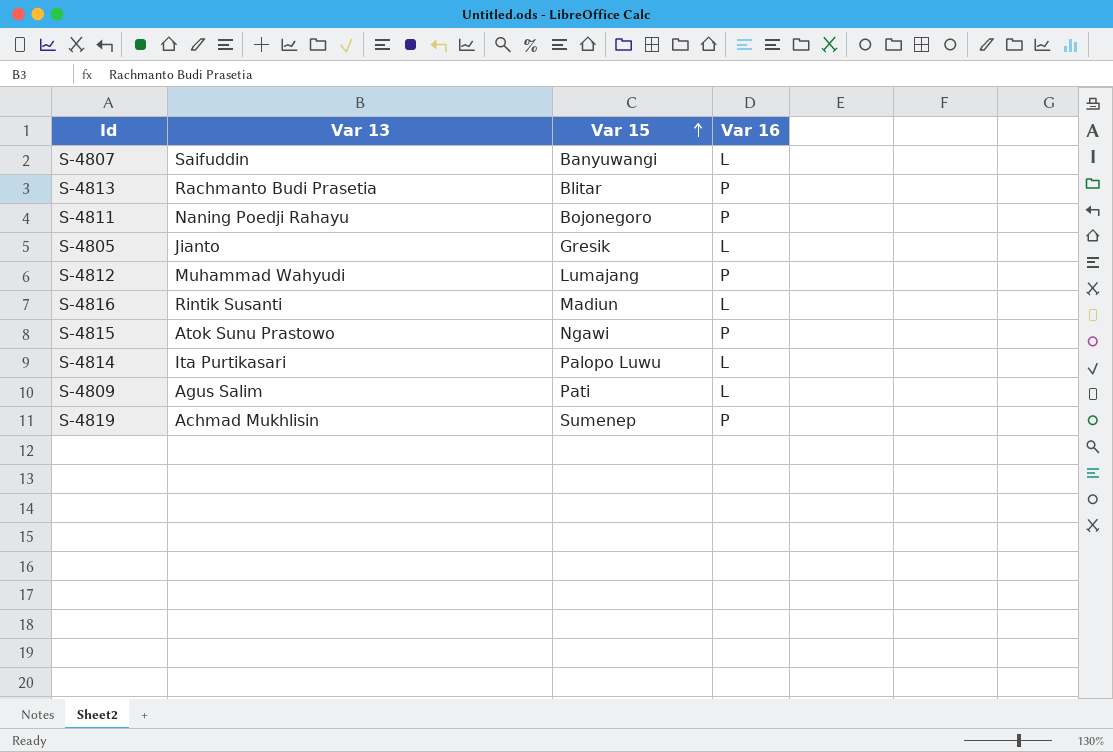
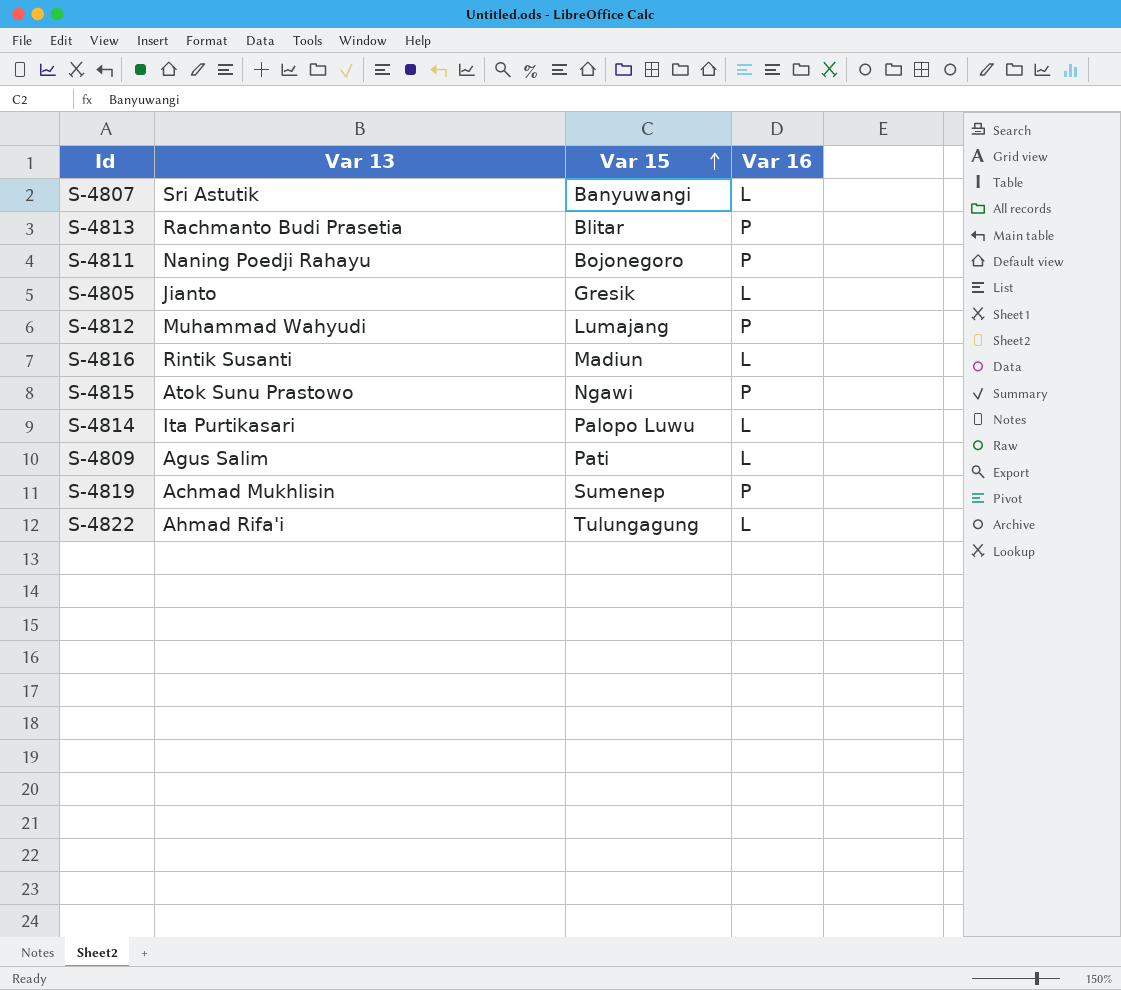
S-4807 | Var 13: Saifuddin -> Sri Astutik
row S-4822: none -> Ahmad Rifa'i | Tulungagung | L

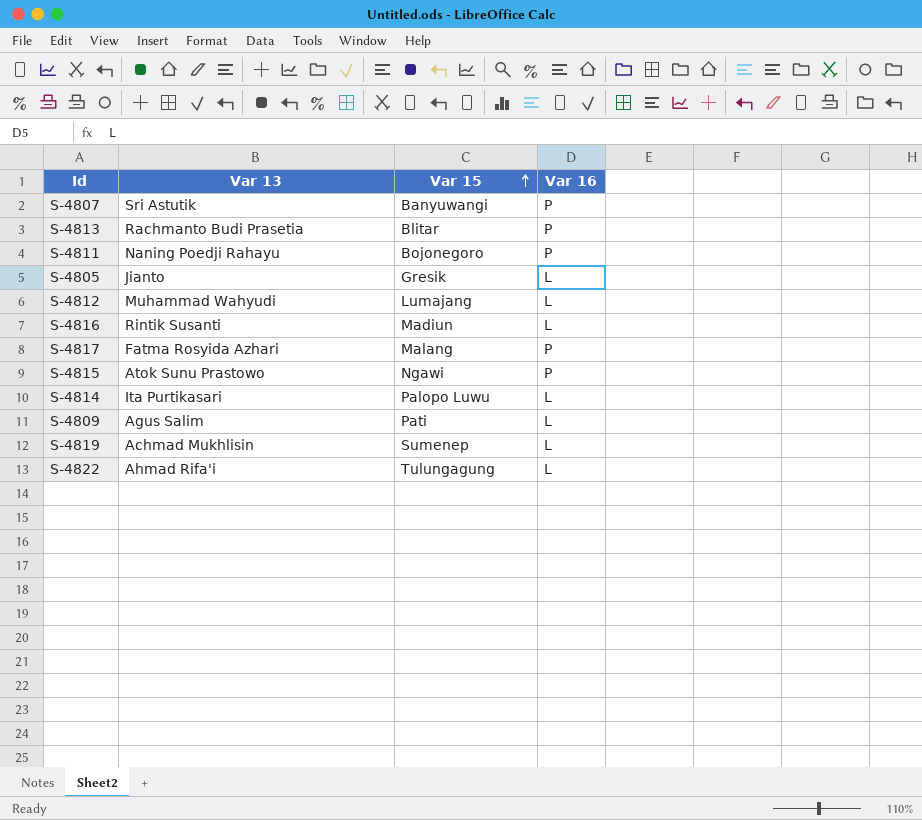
S-4807 | Var 16: L -> P
S-4812 | Var 16: P -> L
row S-4817: none -> Fatma Rosyida Azhari | Malang | P
S-4819 | Var 16: P -> L

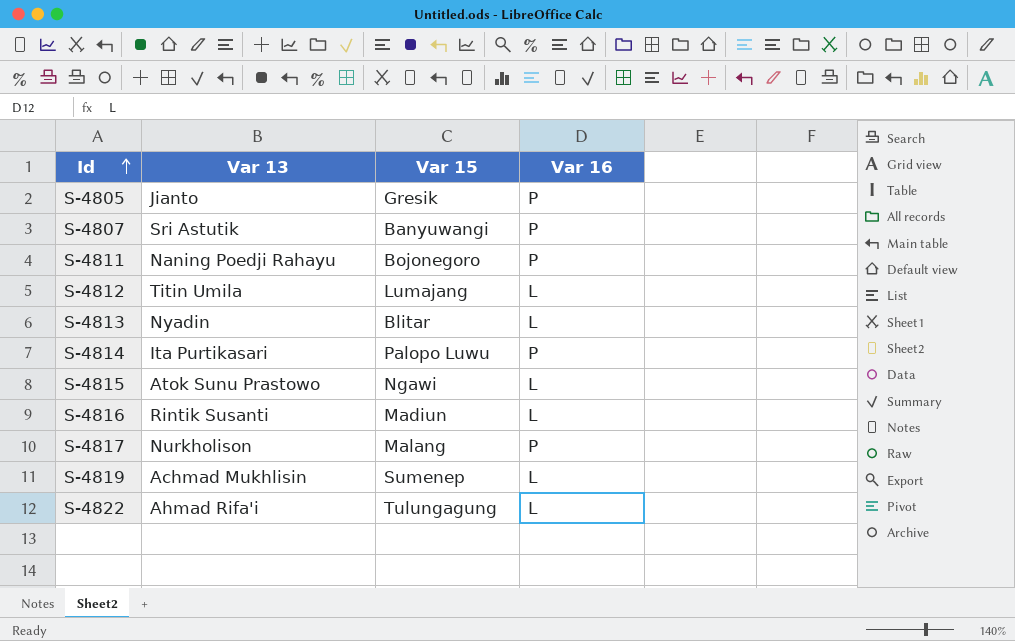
row order: Var 15 ascending -> Id ascending
row S-4809: Agus Salim | Pati | L -> none
S-4805 | Var 16: L -> P
S-4812 | Var 13: Muhammad Wahyudi -> Titin Umila
S-4813 | Var 13: Rachmanto Budi Prasetia -> Nyadin
S-4813 | Var 16: P -> L
S-4814 | Var 16: L -> P
S-4815 | Var 16: P -> L
S-4817 | Var 13: Fatma Rosyida Azhari -> Nurkholison

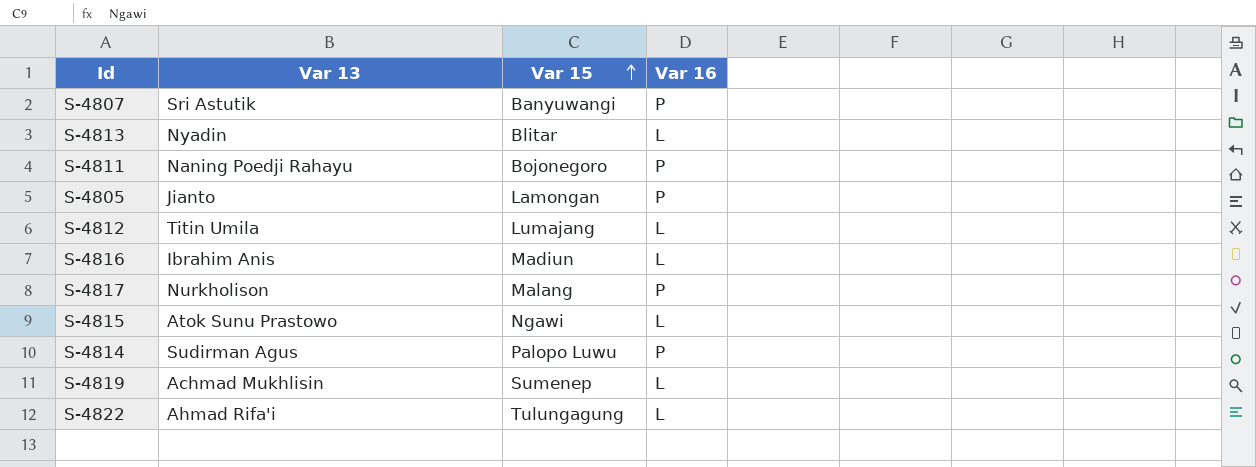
row order: Id ascending -> Var 15 ascending
S-4805 | Var 15: Gresik -> Lamongan
S-4816 | Var 13: Rintik Susanti -> Ibrahim Anis
S-4814 | Var 13: Ita Purtikasari -> Sudirman Agus

